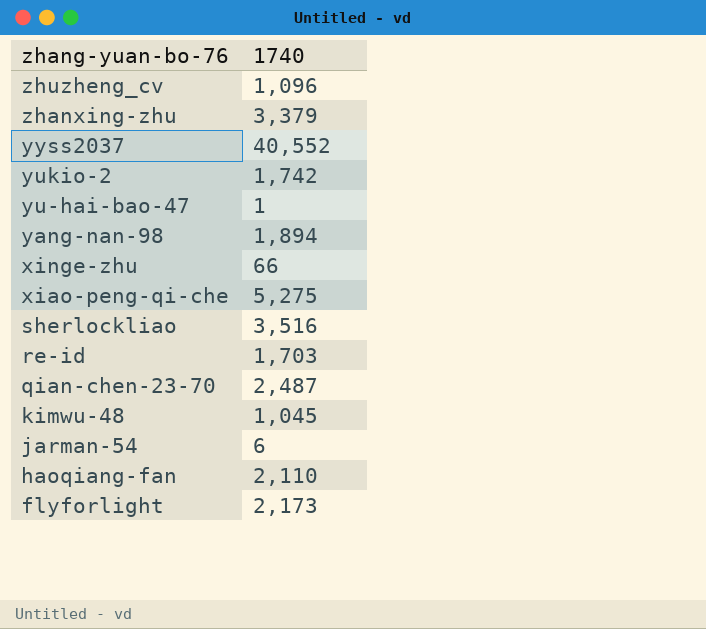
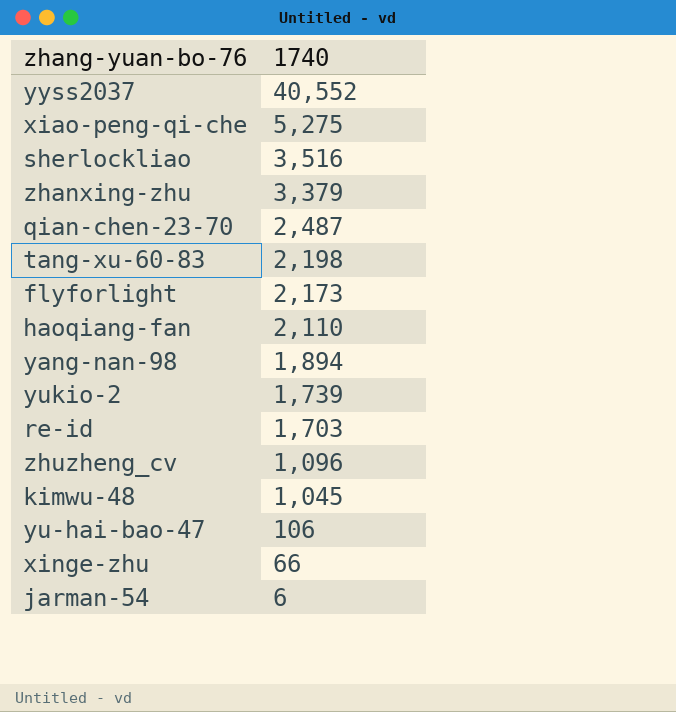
row order: zhang-yuan-bo-76 descending -> 1740 descending
row tang-xu-60-83: none -> 2,198
yukio-2 | 1740: 1,742 -> 1,739
yu-hai-bao-47 | 1740: 1 -> 106

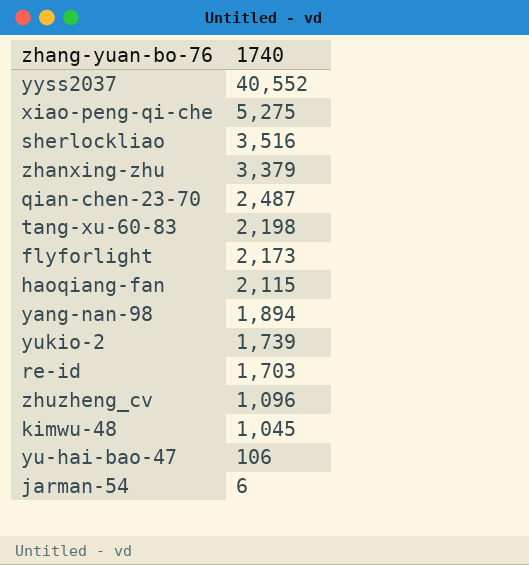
row xinge-zhu: 66 -> none
haoqiang-fan | 1740: 2,110 -> 2,115

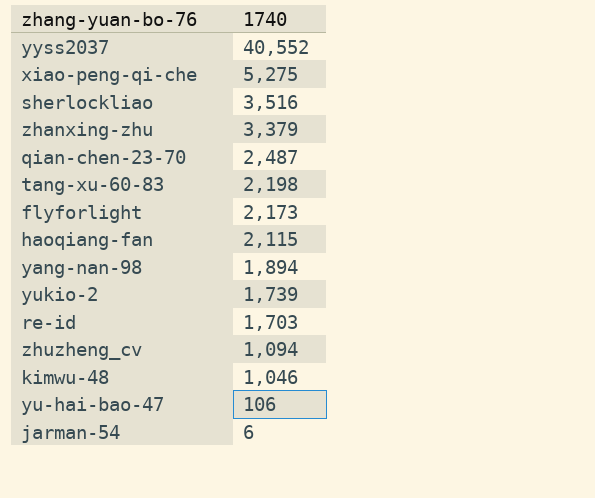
zhuzheng_cv | 1740: 1,096 -> 1,094
kimwu-48 | 1740: 1,045 -> 1,046

